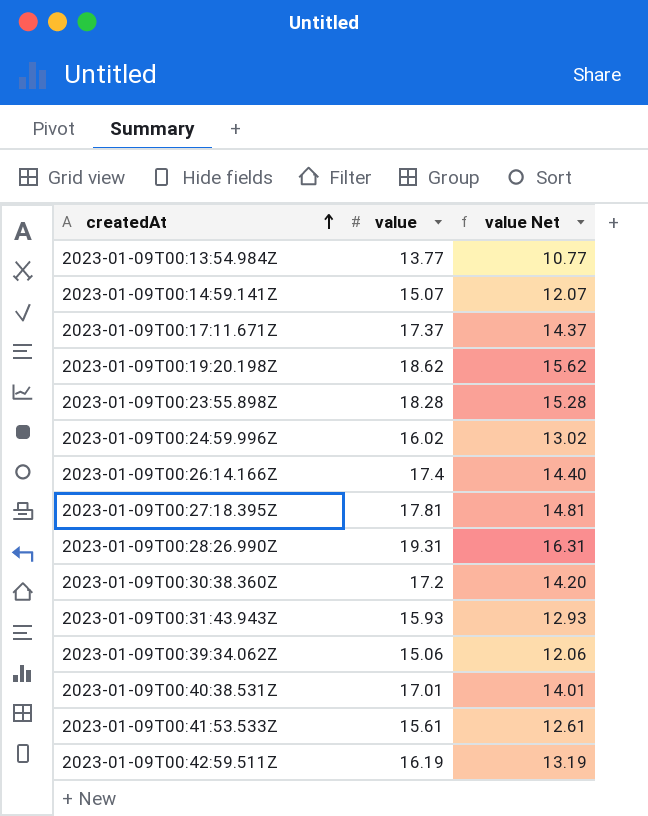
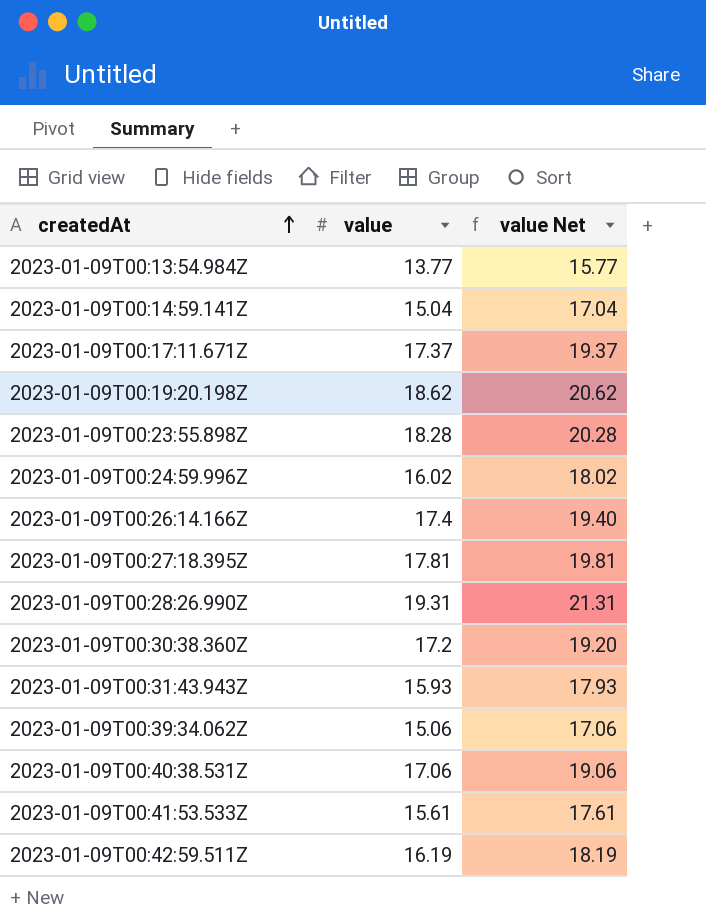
column value Net | formula: [value] - 3 -> [value] + 2
2023-01-09T00:14:59.141Z | value: 15.07 -> 15.04
2023-01-09T00:40:38.531Z | value: 17.01 -> 17.06

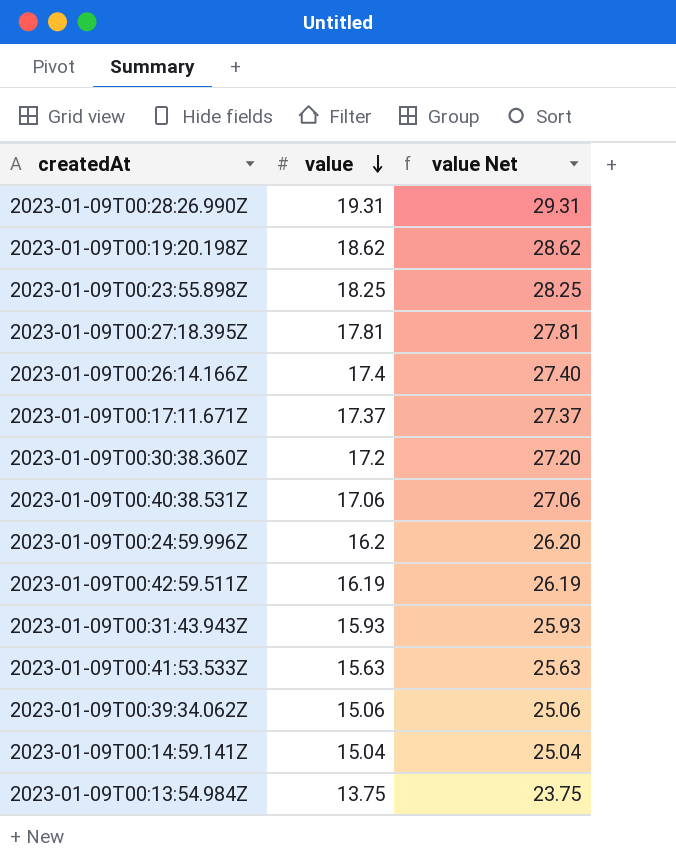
row order: createdAt ascending -> value descending
column value Net | formula: [value] + 2 -> [value] + 10
2023-01-09T00:23:55.898Z | value: 18.28 -> 18.25
2023-01-09T00:24:59.996Z | value: 16.02 -> 16.2
2023-01-09T00:41:53.533Z | value: 15.61 -> 15.63
2023-01-09T00:13:54.984Z | value: 13.77 -> 13.75

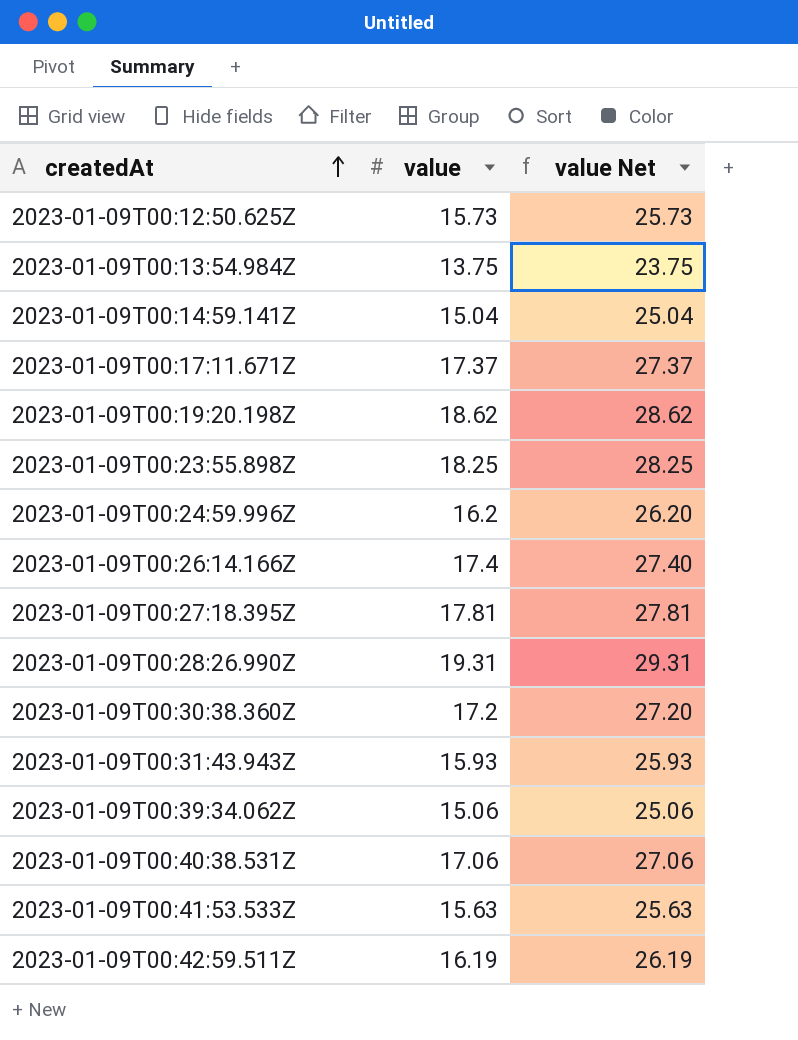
row order: value descending -> createdAt ascending
row 2023-01-09T00:12:50.625Z: none -> 15.73 | 25.73

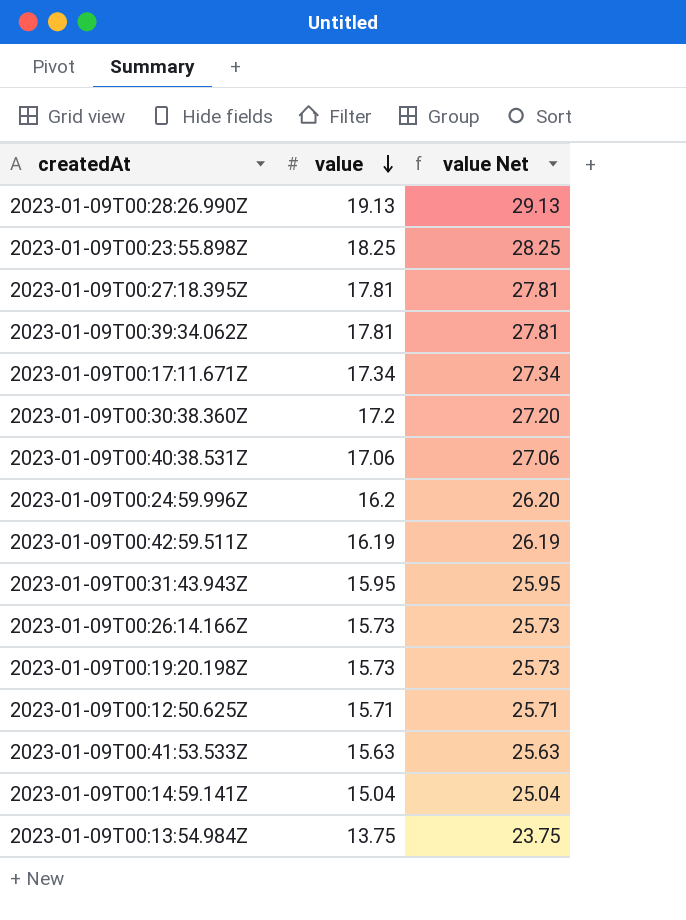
row order: createdAt ascending -> value descending
2023-01-09T00:28:26.990Z | value: 19.31 -> 19.13
2023-01-09T00:28:26.990Z | value Net: 29.31 -> 29.13
2023-01-09T00:39:34.062Z | value: 15.06 -> 17.81
2023-01-09T00:39:34.062Z | value Net: 25.06 -> 27.81
2023-01-09T00:17:11.671Z | value: 17.37 -> 17.34
2023-01-09T00:17:11.671Z | value Net: 27.37 -> 27.34
2023-01-09T00:31:43.943Z | value: 15.93 -> 15.95
2023-01-09T00:31:43.943Z | value Net: 25.93 -> 25.95
2023-01-09T00:26:14.166Z | value: 17.4 -> 15.73
2023-01-09T00:26:14.166Z | value Net: 27.40 -> 25.73
2023-01-09T00:19:20.198Z | value: 18.62 -> 15.73
2023-01-09T00:19:20.198Z | value Net: 28.62 -> 25.73
2023-01-09T00:12:50.625Z | value: 15.73 -> 15.71
2023-01-09T00:12:50.625Z | value Net: 25.73 -> 25.71

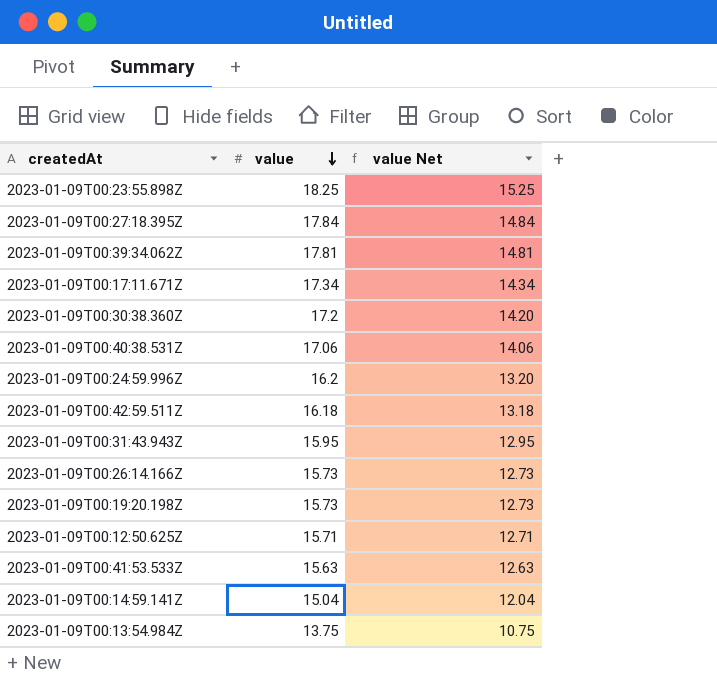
column value Net | formula: [value] + 10 -> [value] - 3
row 2023-01-09T00:28:26.990Z: 19.13 | 29.13 -> none
2023-01-09T00:27:18.395Z | value: 17.81 -> 17.84
2023-01-09T00:42:59.511Z | value: 16.19 -> 16.18

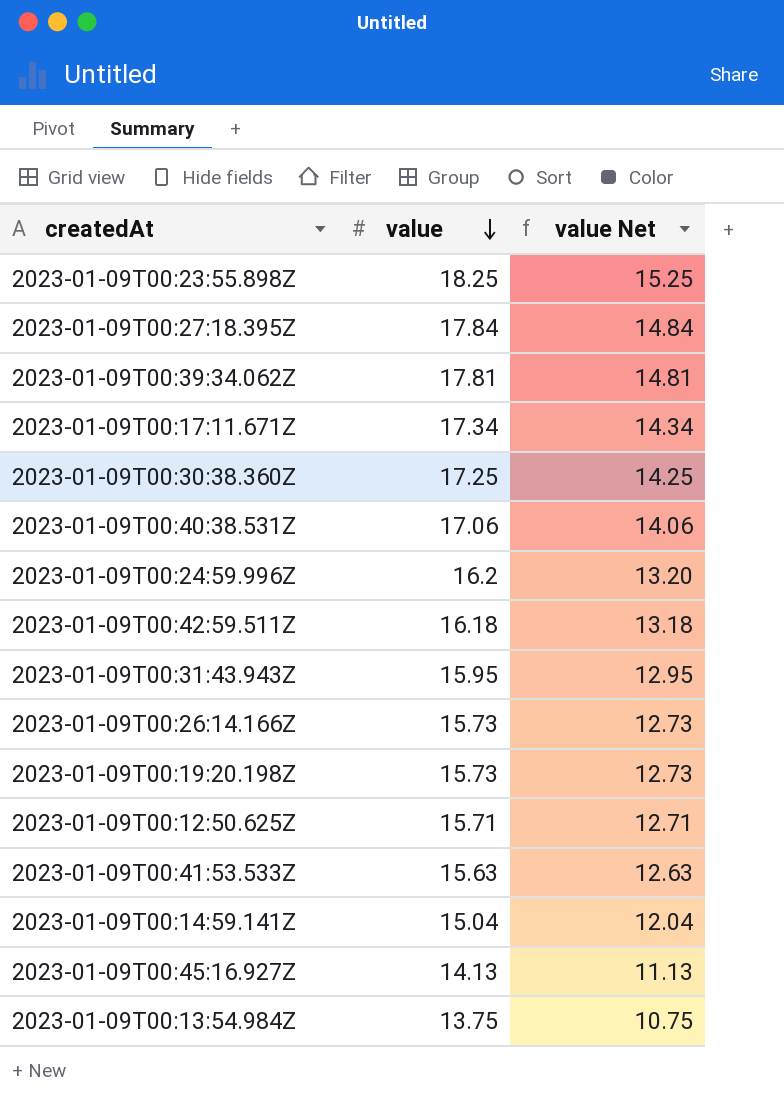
2023-01-09T00:30:38.360Z | value: 17.2 -> 17.25
2023-01-09T00:30:38.360Z | value Net: 14.20 -> 14.25
row 2023-01-09T00:45:16.927Z: none -> 14.13 | 11.13

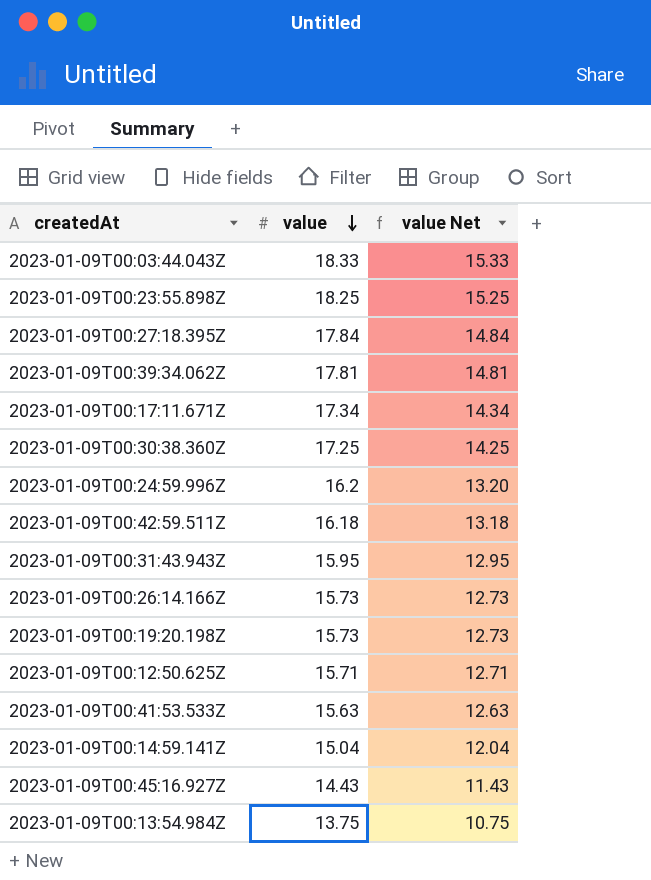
row 2023-01-09T00:40:38.531Z: 17.06 | 14.06 -> none
row 2023-01-09T00:03:44.043Z: none -> 18.33 | 15.33
2023-01-09T00:45:16.927Z | value: 14.13 -> 14.43
2023-01-09T00:45:16.927Z | value Net: 11.13 -> 11.43

